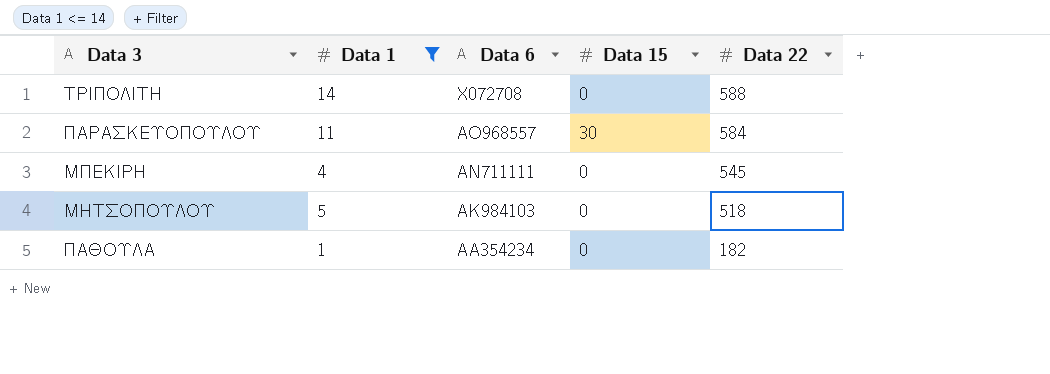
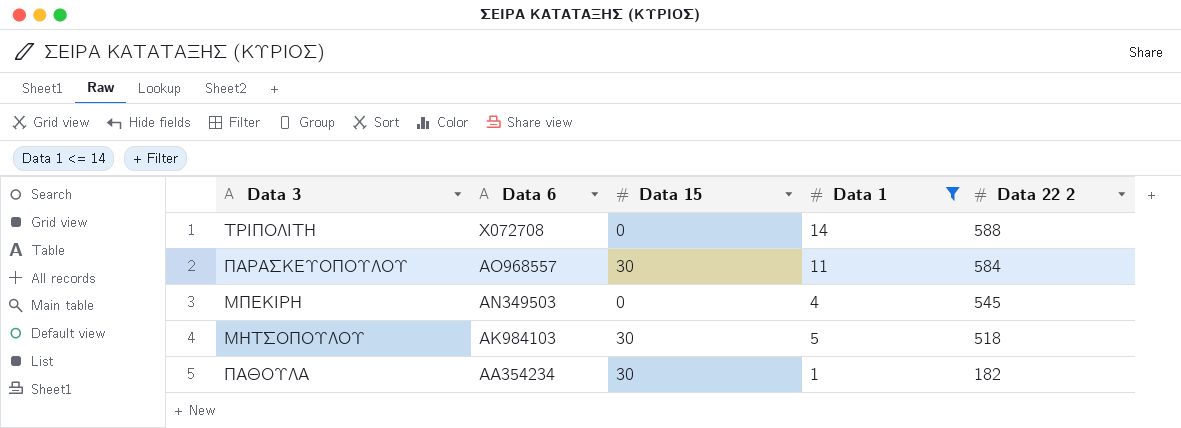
column Data 1 | position: 2 -> 4
column name: Data 22 -> Data 22 2
ΜΠΕΚΙΡΗ | Data 6: ΑΝ711111 -> ΑΝ349503
ΜΗΤΣΟΠΟΥΛΟΥ | Data 15: 0 -> 30
ΠΑΘΟΥΛΑ | Data 15: 0 -> 30

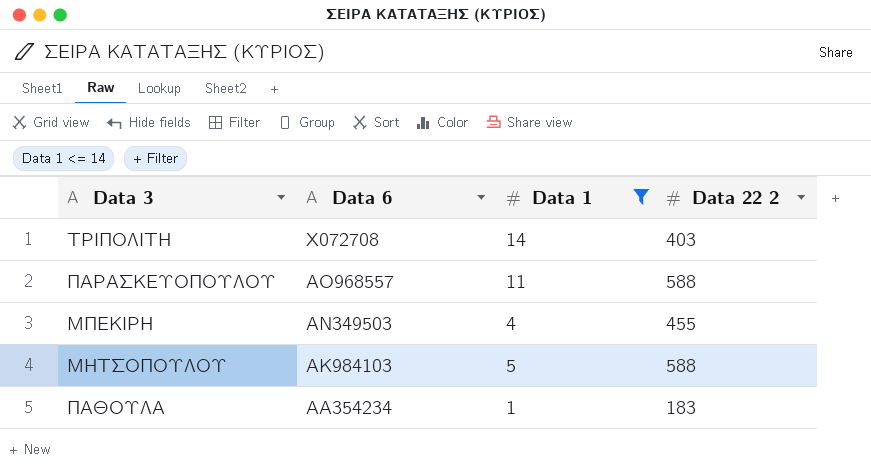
column Data 15 | position: 3 -> none
ΤΡΙΠΟΛΙΤΗ | Data 22 2: 588 -> 403
ΠΑΡΑΣΚΕΥΟΠΟΥΛΟΥ | Data 22 2: 584 -> 588
ΜΠΕΚΙΡΗ | Data 22 2: 545 -> 455
ΜΗΤΣΟΠΟΥΛΟΥ | Data 22 2: 518 -> 588
ΠΑΘΟΥΛΑ | Data 22 2: 182 -> 183

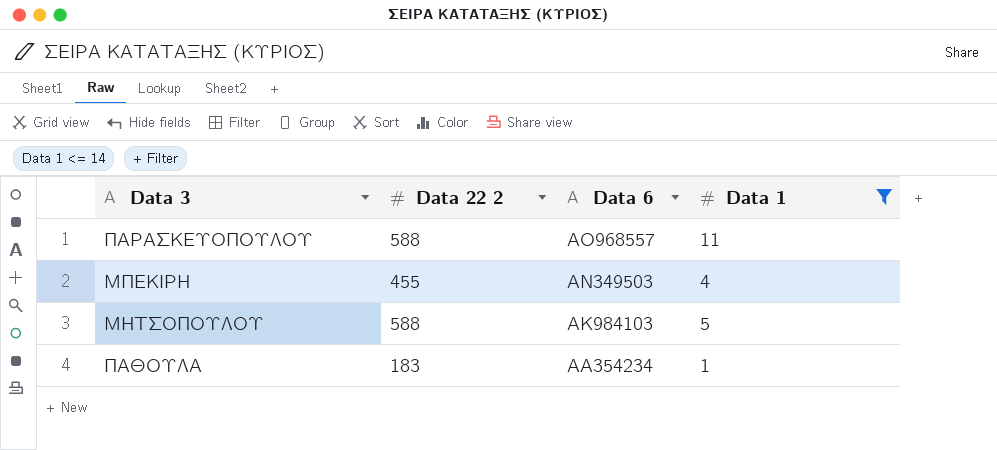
column Data 22 2 | position: 4 -> 2
row ΤΡΙΠΟΛΙΤΗ: Χ072708 | 14 | 403 -> none

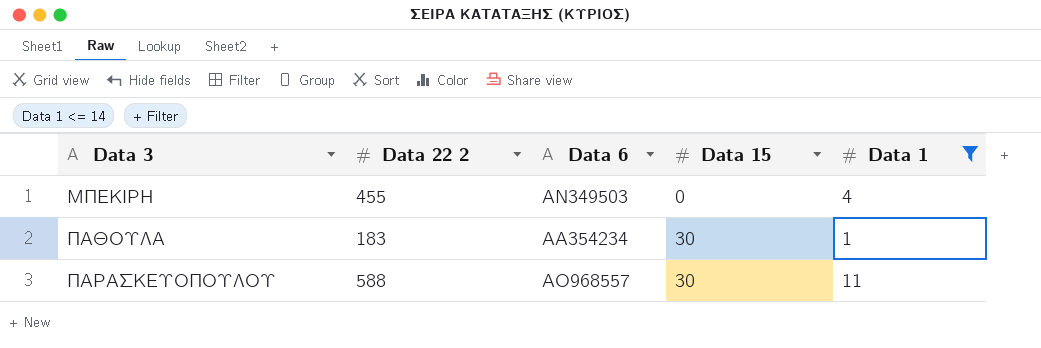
row order: Data 6 descending -> Data 3 ascending
column Data 15 | position: none -> 4
row ΜΗΤΣΟΠΟΥΛΟΥ: 588 | ΑΚ984103 | 5 -> none

